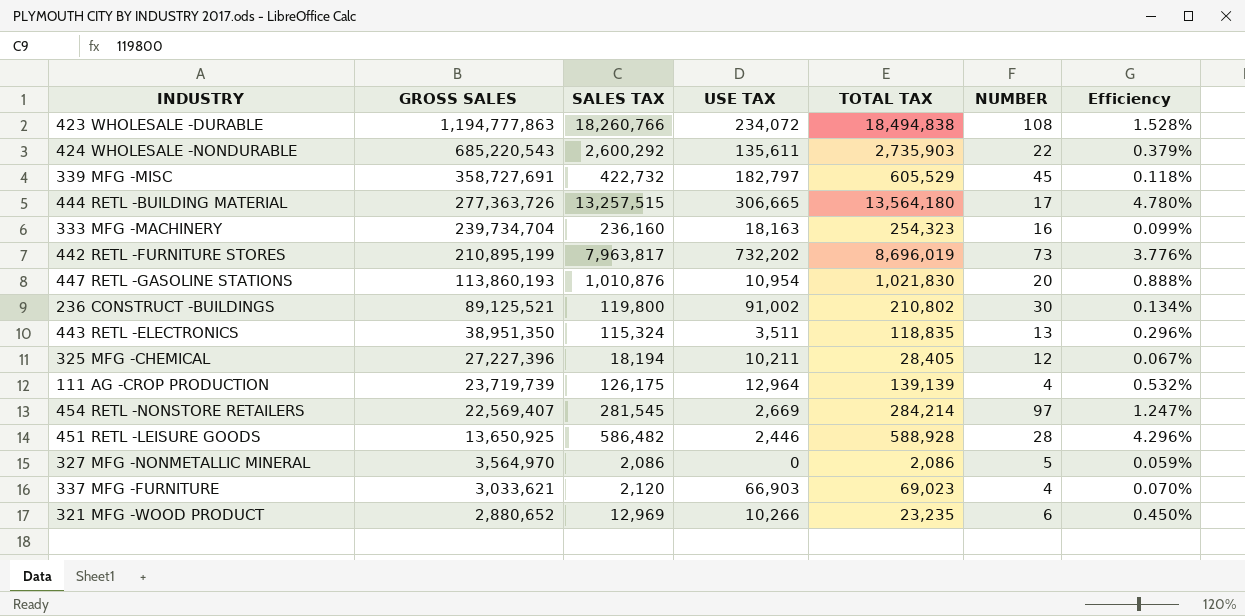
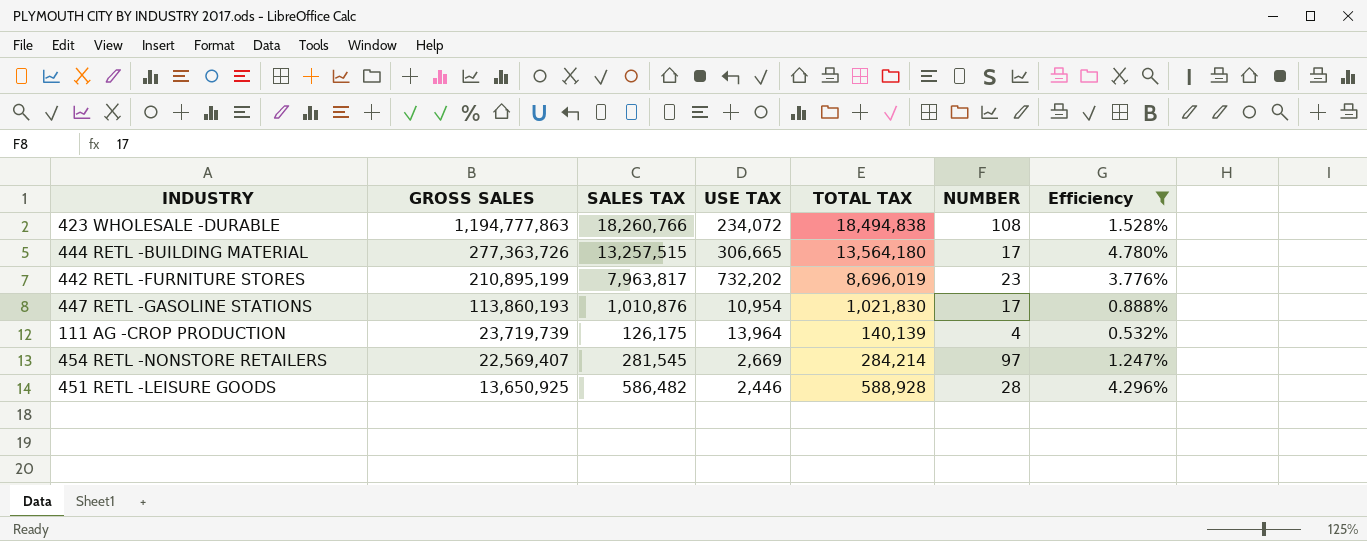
filter: none -> Efficiency >= 0.532%
442 RETL -FURNITURE STORES | NUMBER: 73 -> 23
447 RETL -GASOLINE STATIONS | NUMBER: 20 -> 17
111 AG -CROP PRODUCTION | USE TAX: 12,964 -> 13,964
111 AG -CROP PRODUCTION | TOTAL TAX: 139,139 -> 140,139

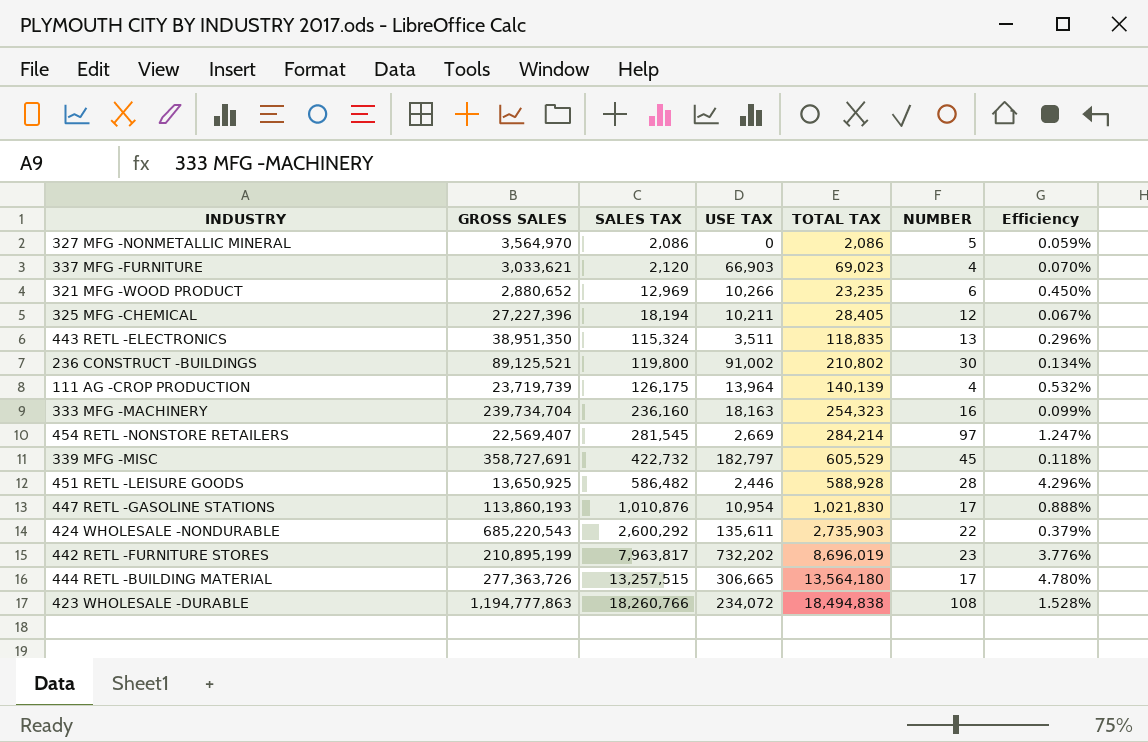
filter: Efficiency >= 0.532% -> none
row order: GROSS SALES descending -> SALES TAX ascending

